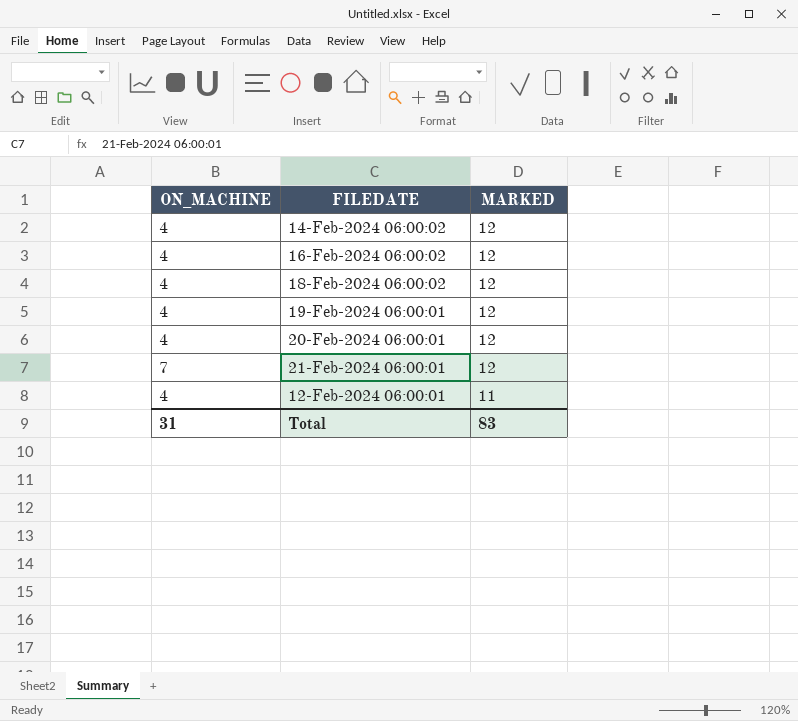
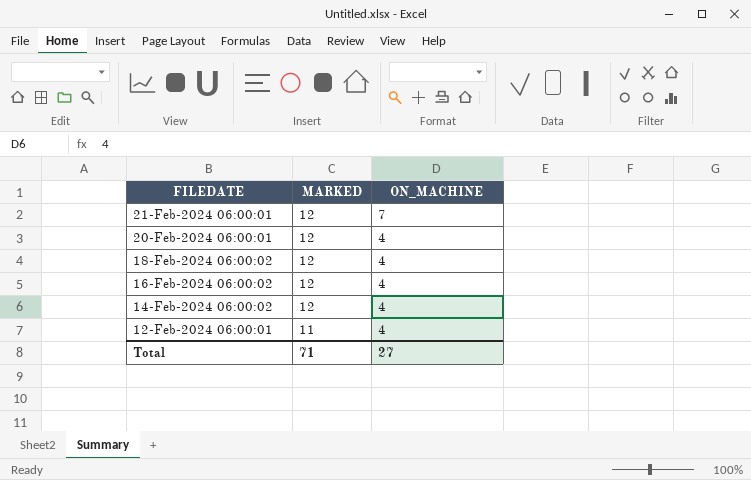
row order: MARKED descending -> FILEDATE descending
column ON_MACHINE | position: 1 -> 3
row 19-Feb-2024 06:00:01: 4 | 12 -> none
Total | MARKED: 83 -> 71
Total | ON_MACHINE: 31 -> 27

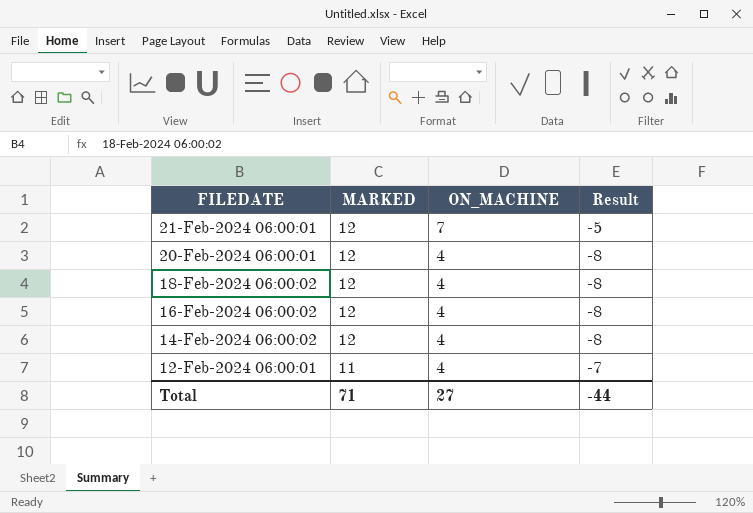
column Result | formula: none -> [ON_MACHINE] - [MARKED]

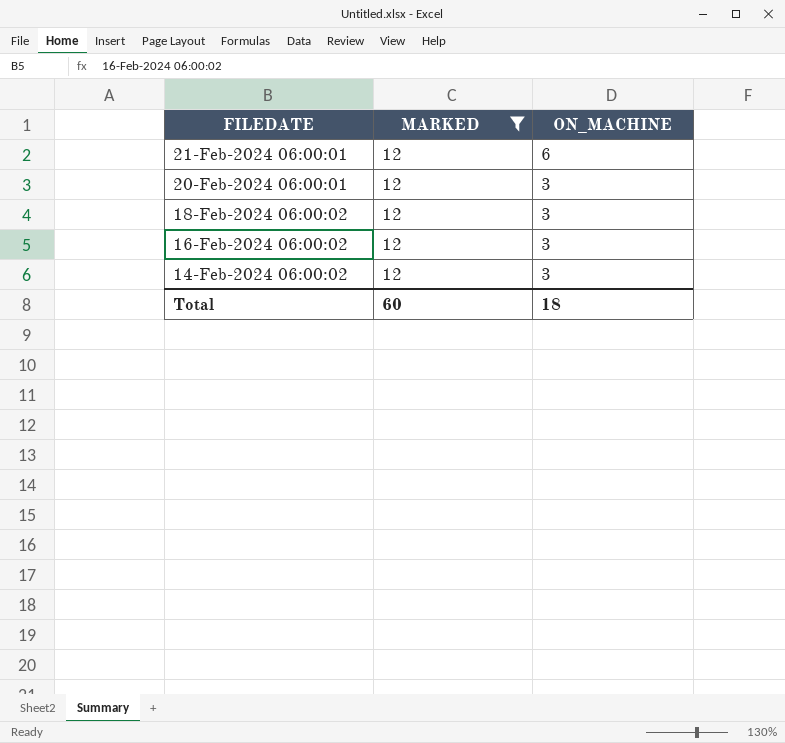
filter: none -> MARKED = 12
column Result | formula: [ON_MACHINE] - [MARKED] -> none
21-Feb-2024 06:00:01 | ON_MACHINE: 7 -> 6
20-Feb-2024 06:00:01 | ON_MACHINE: 4 -> 3
18-Feb-2024 06:00:02 | ON_MACHINE: 4 -> 3
16-Feb-2024 06:00:02 | ON_MACHINE: 4 -> 3
14-Feb-2024 06:00:02 | ON_MACHINE: 4 -> 3
Total | MARKED: 71 -> 60
Total | ON_MACHINE: 27 -> 18

